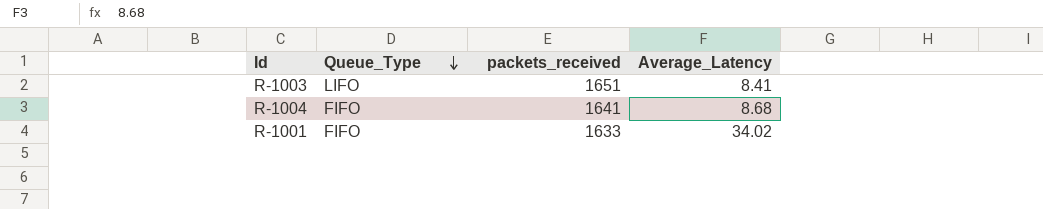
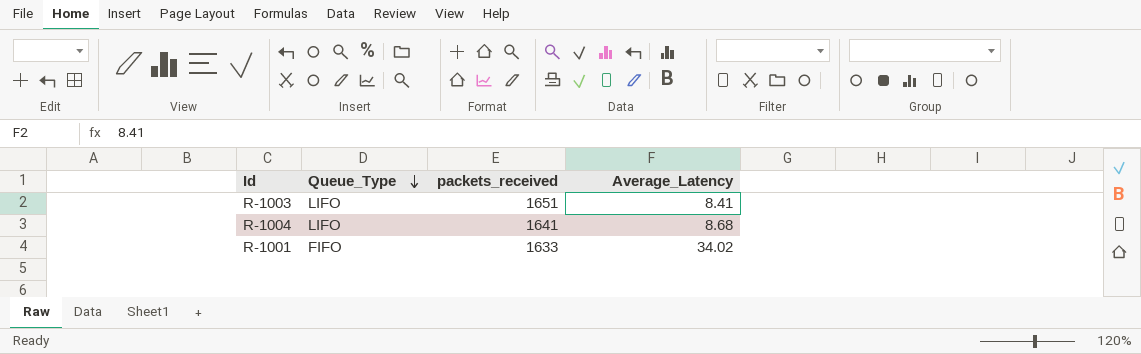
R-1004 | Queue_Type: FIFO -> LIFO

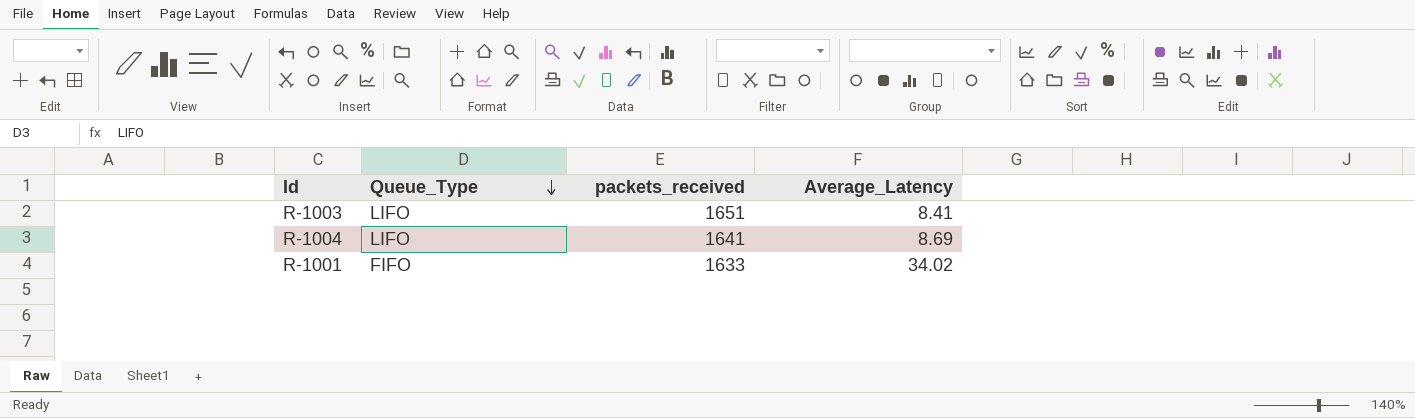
R-1004 | Average_Latency: 8.68 -> 8.69

